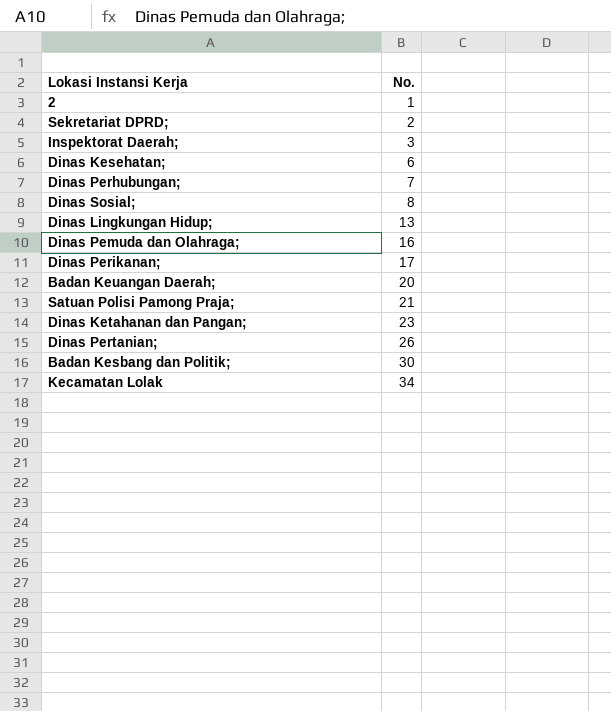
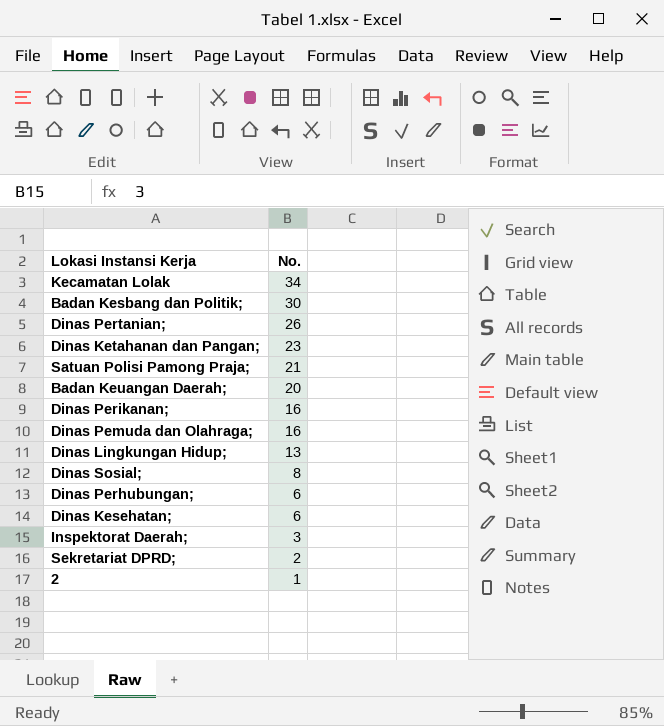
row order: No. ascending -> No. descending
Dinas Perikanan; | No.: 17 -> 16
Dinas Perhubungan; | No.: 7 -> 6

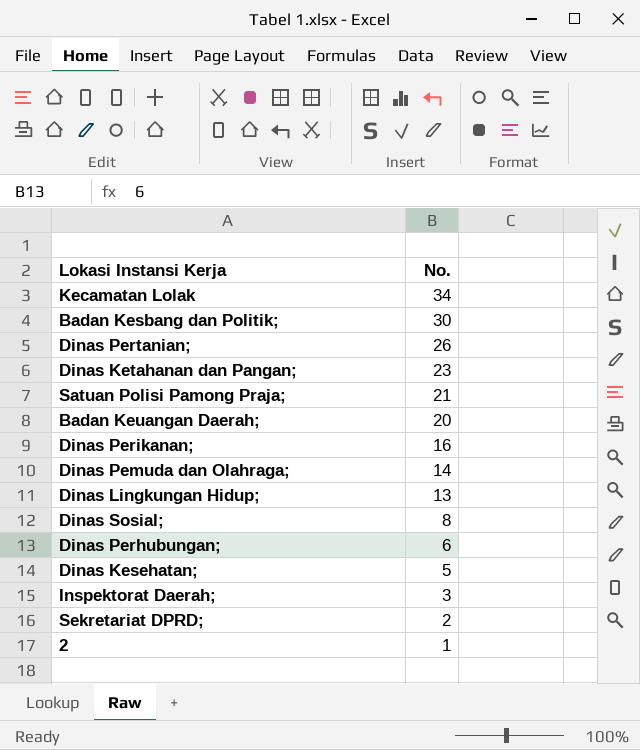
Dinas Pemuda dan Olahraga; | No.: 16 -> 14
Dinas Kesehatan; | No.: 6 -> 5

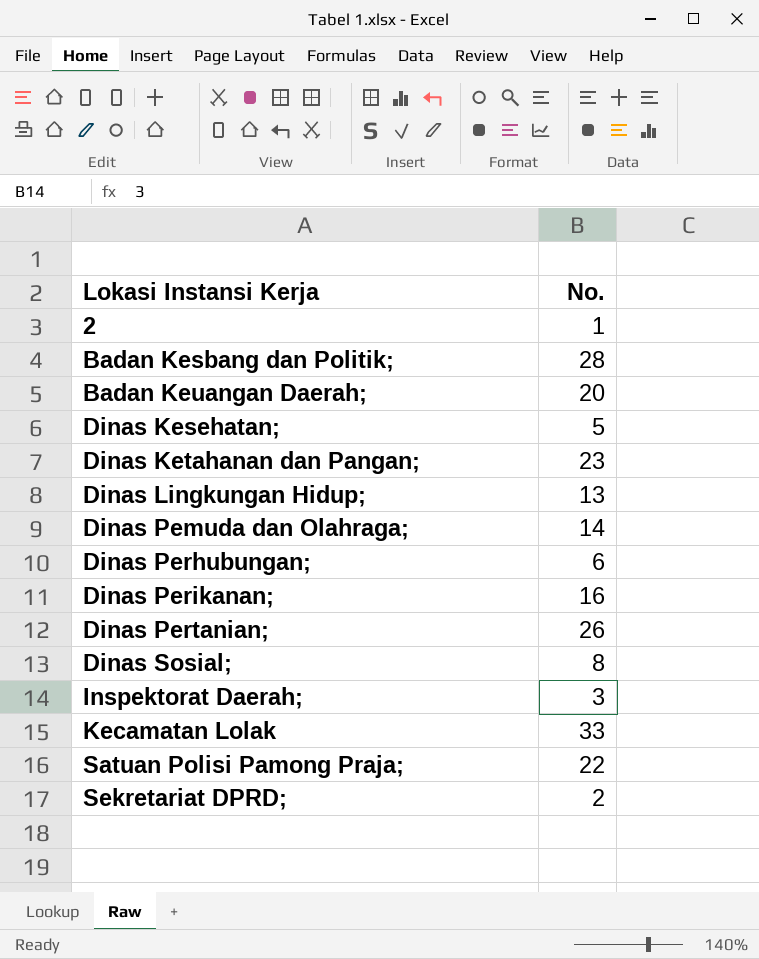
row order: No. descending -> Lokasi Instansi Kerja ascending
Badan Kesbang dan Politik; | No.: 30 -> 28
Kecamatan Lolak | No.: 34 -> 33
Satuan Polisi Pamong Praja; | No.: 21 -> 22

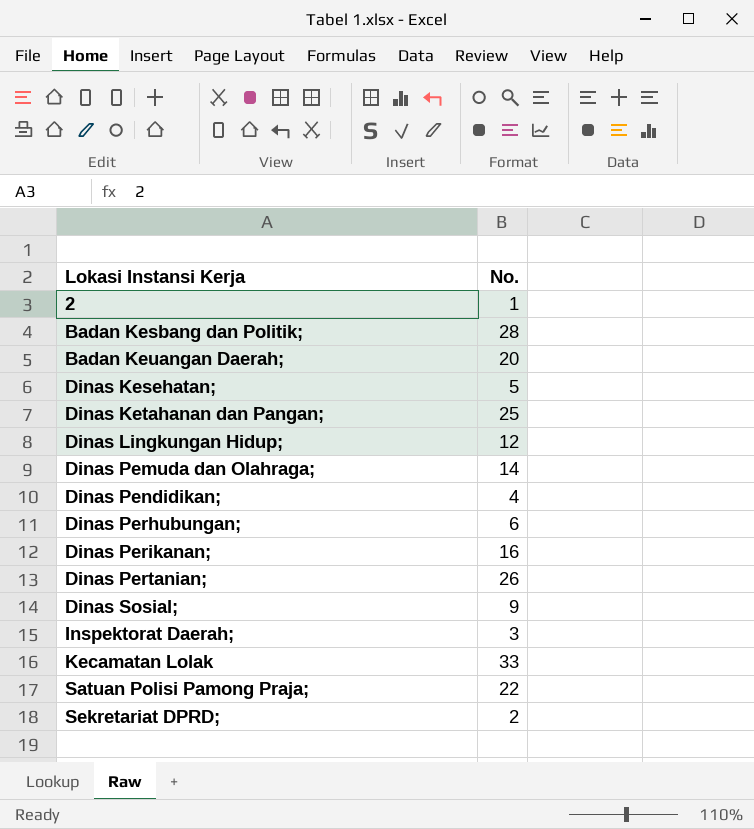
Dinas Ketahanan dan Pangan; | No.: 23 -> 25
Dinas Lingkungan Hidup; | No.: 13 -> 12
row Dinas Pendidikan;: none -> 4
Dinas Sosial; | No.: 8 -> 9

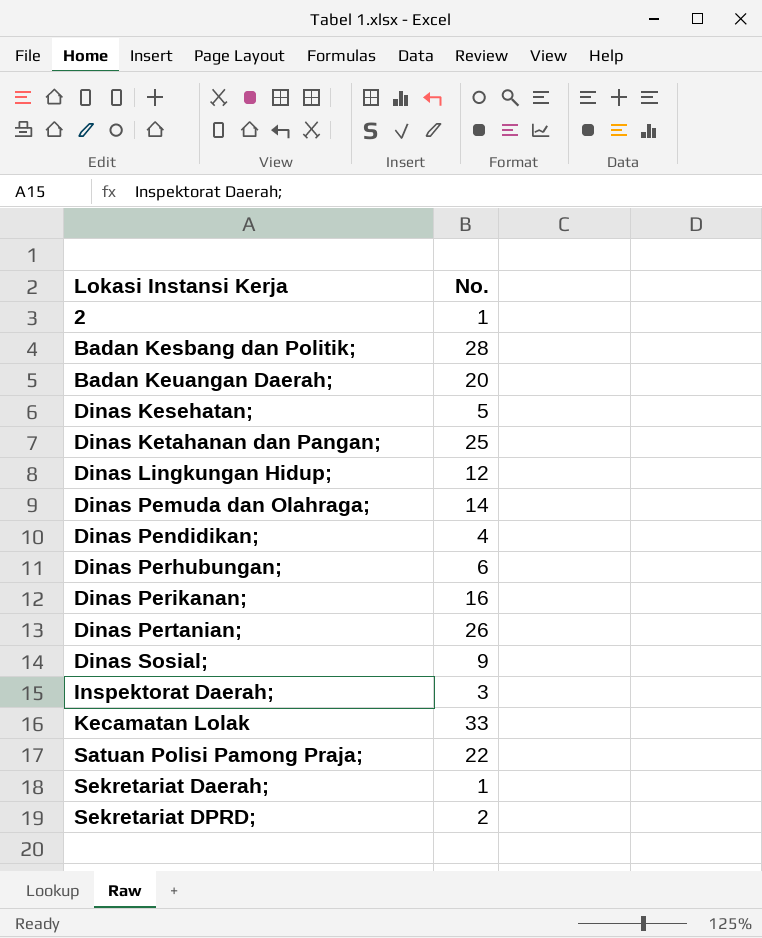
row Sekretariat Daerah;: none -> 1

